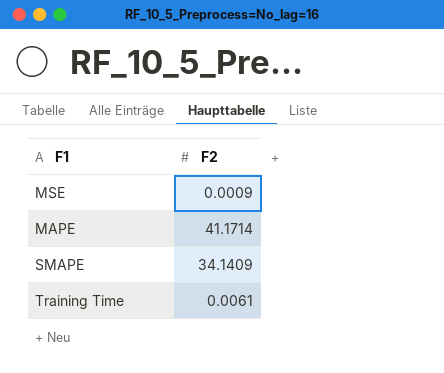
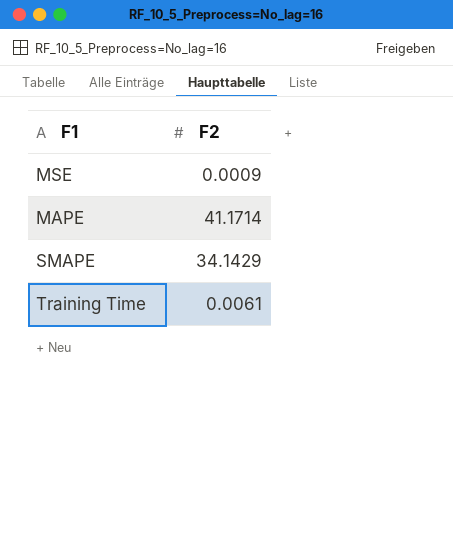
SMAPE | F2: 34.1409 -> 34.1429

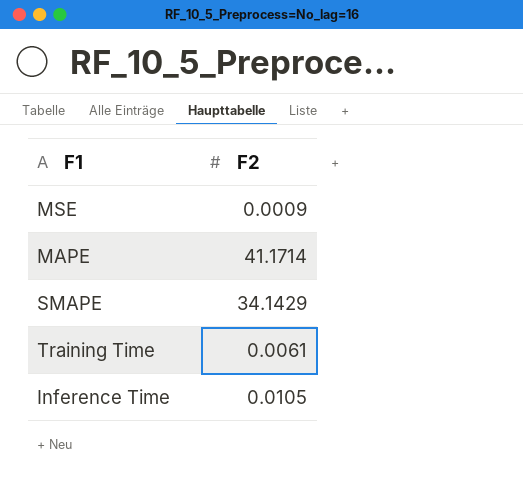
row Inference Time: none -> 0.0105

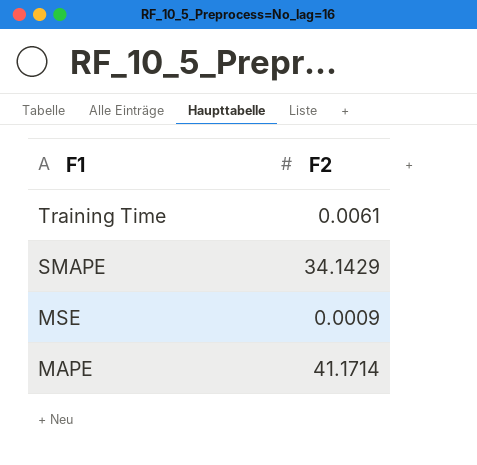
row order: none -> F1 descending
row Inference Time: 0.0105 -> none

